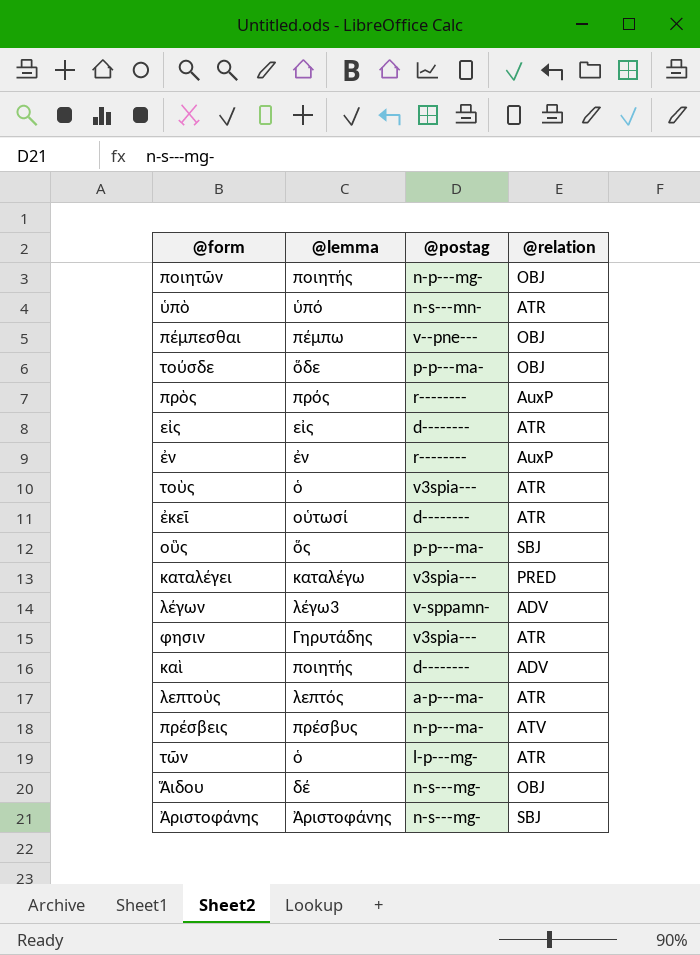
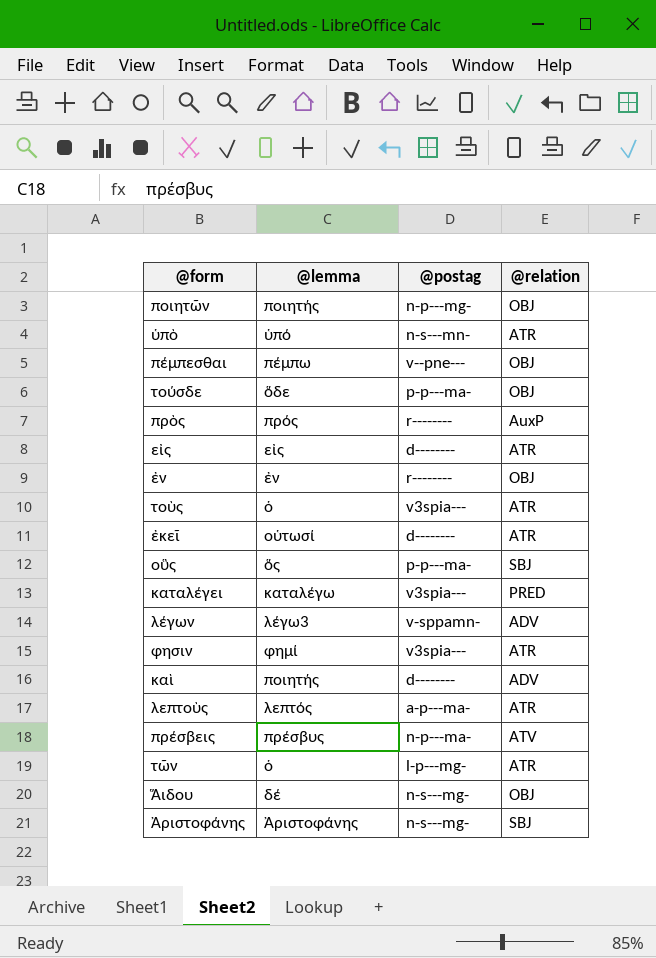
ἐν | @relation: AuxP -> OBJ
φησιν | @lemma: Γηρυτάδης -> φημί

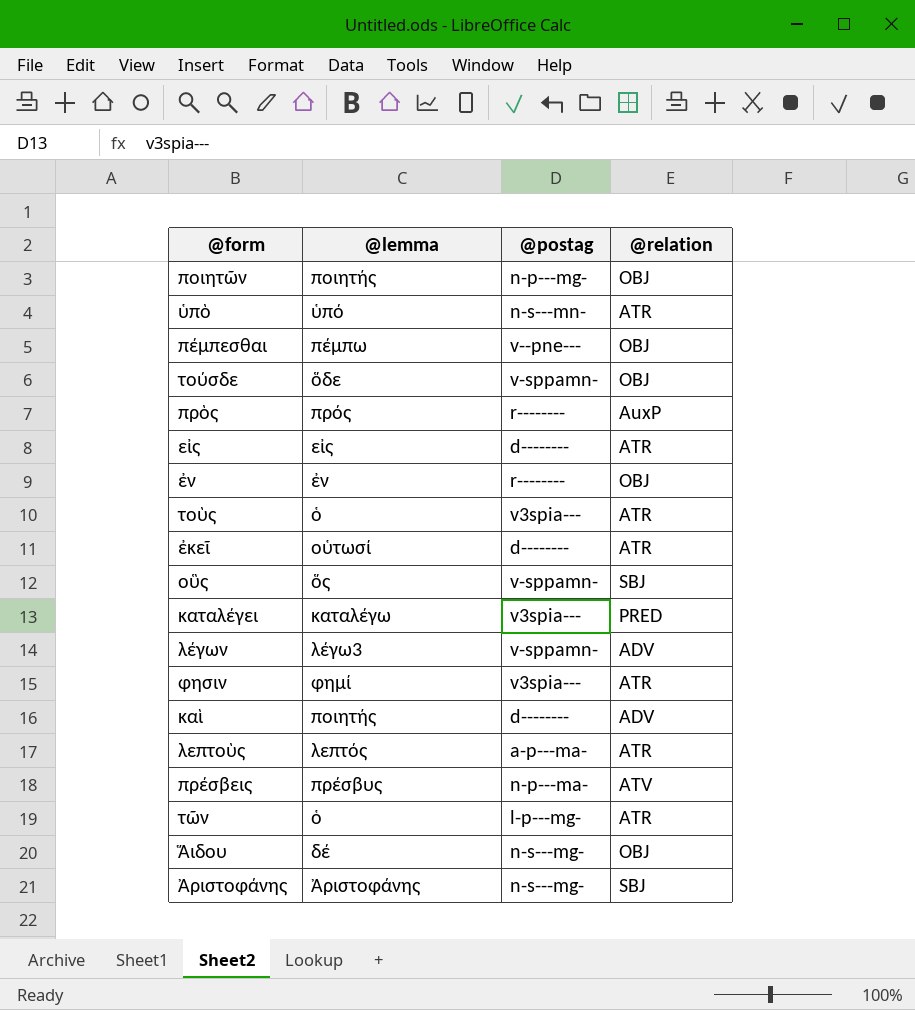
τούσδε | @postag: p-p---ma- -> v-sppamn-
οὓς | @postag: p-p---ma- -> v-sppamn-

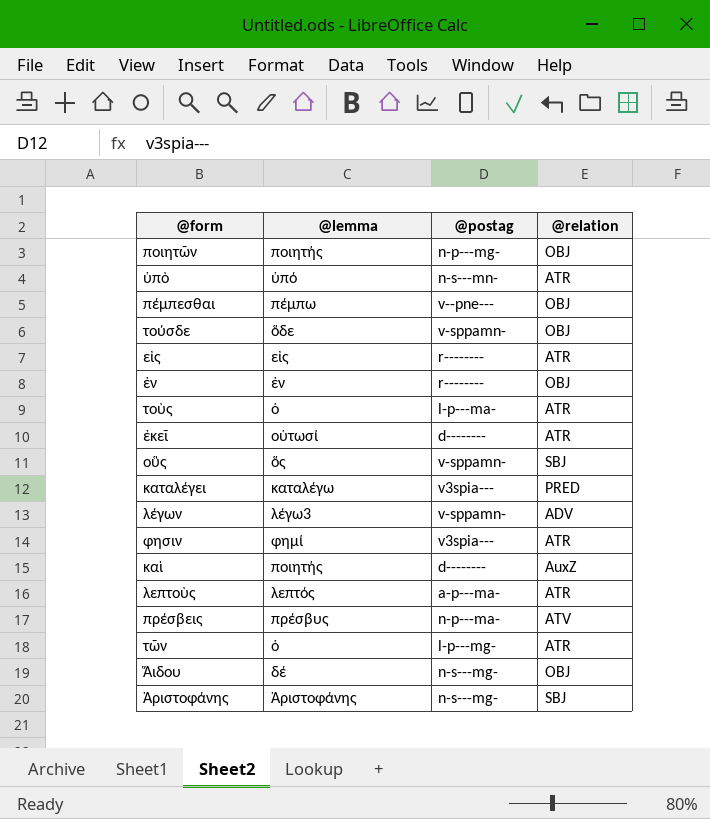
row πρὸς: πρός | r-------- | AuxP -> none
εἰς | @postag: d-------- -> r--------
τοὺς | @postag: v3spia--- -> l-p---ma-
καὶ | @relation: ADV -> AuxZ

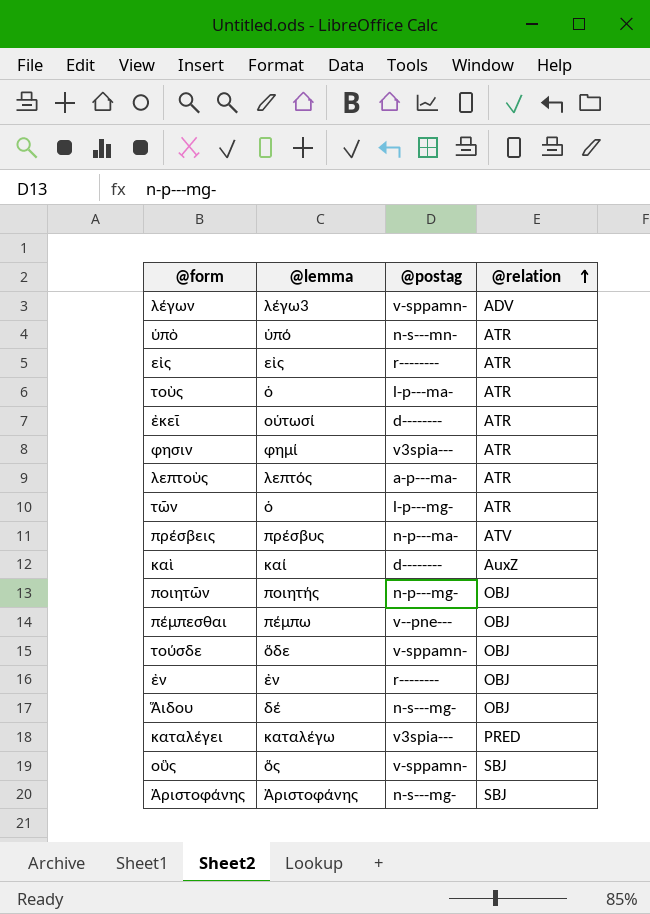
row order: none -> @relation ascending
καὶ | @lemma: ποιητής -> καί

